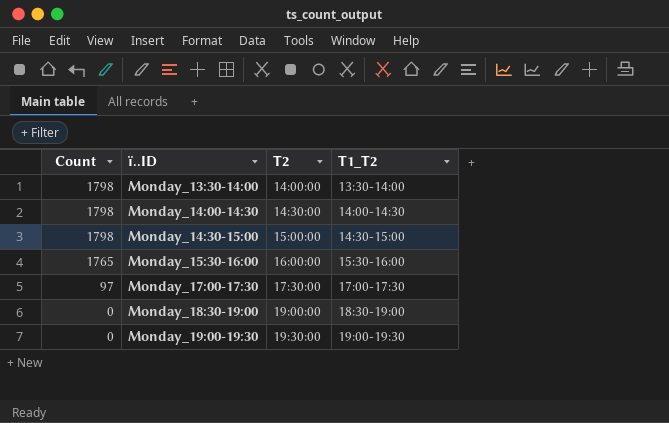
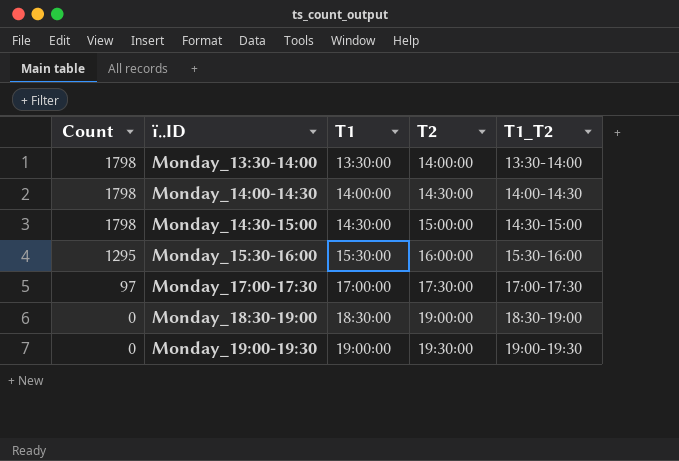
column T1 | position: none -> 3
Monday_15:30-16:00 | Count: 1765 -> 1295

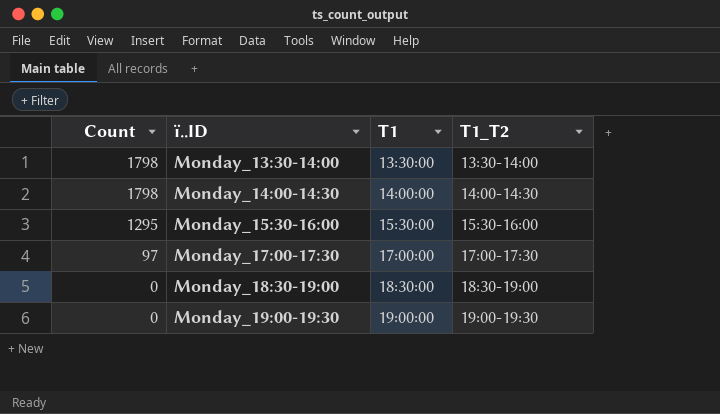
column T2 | position: 4 -> none
row Monday_14:30-15:00: 1798 | 14:30:00 | 15:00:00 | 14:30-15:00 -> none

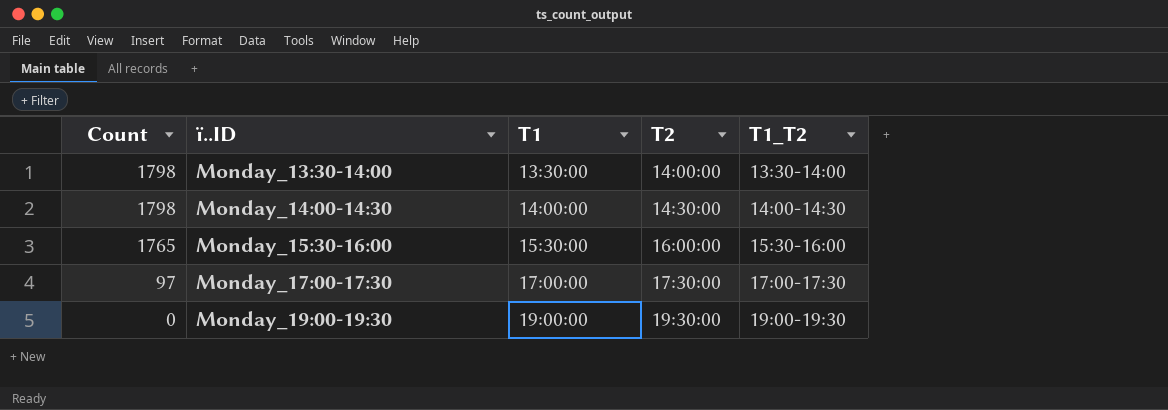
column T2 | position: none -> 4
row Monday_18:30-19:00: 0 | 18:30:00 | 18:30-19:00 -> none
Monday_15:30-16:00 | Count: 1295 -> 1765

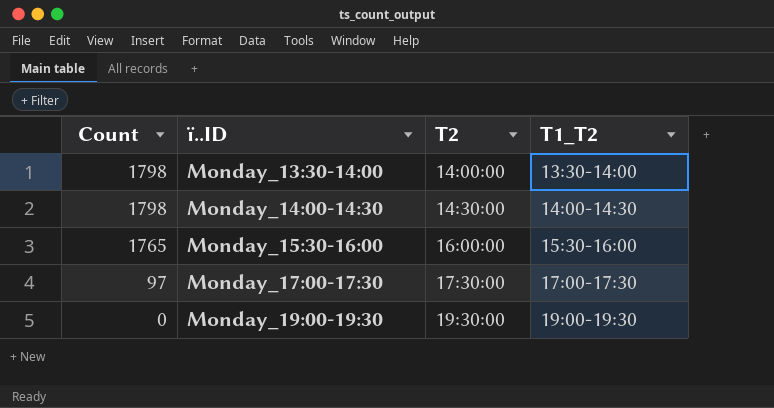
column T1 | position: 3 -> none

